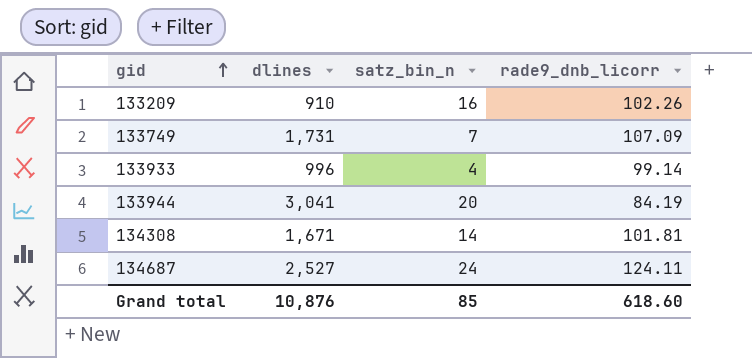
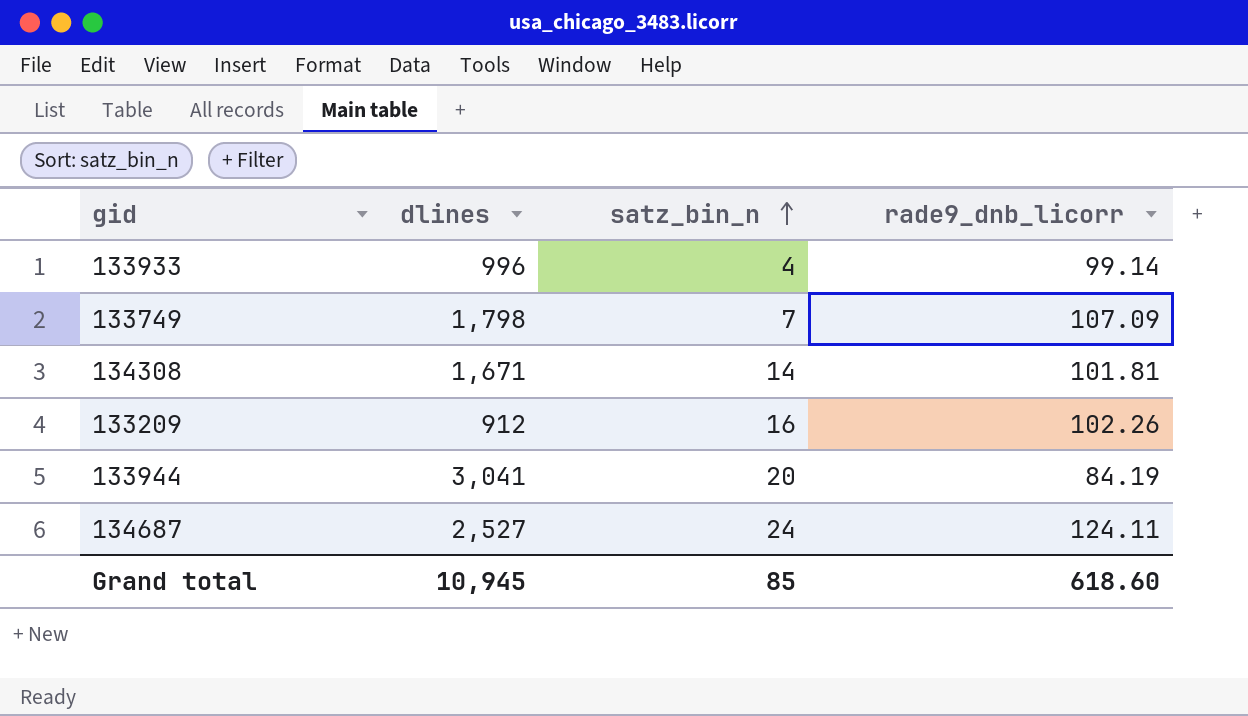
row order: gid ascending -> satz_bin_n ascending
133749 | dlines: 1,731 -> 1,798
133209 | dlines: 910 -> 912
Grand total | dlines: 10,876 -> 10,945

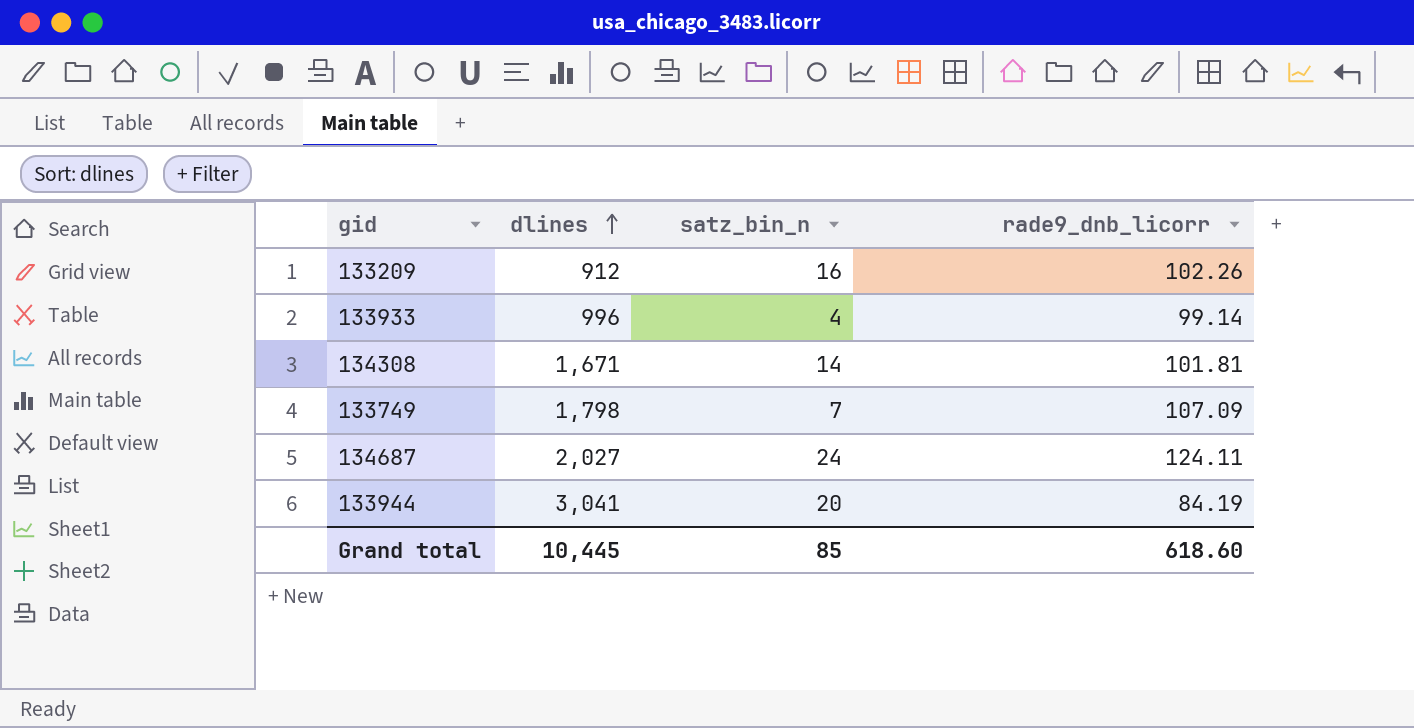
row order: satz_bin_n ascending -> dlines ascending
134687 | dlines: 2,527 -> 2,027
Grand total | dlines: 10,945 -> 10,445

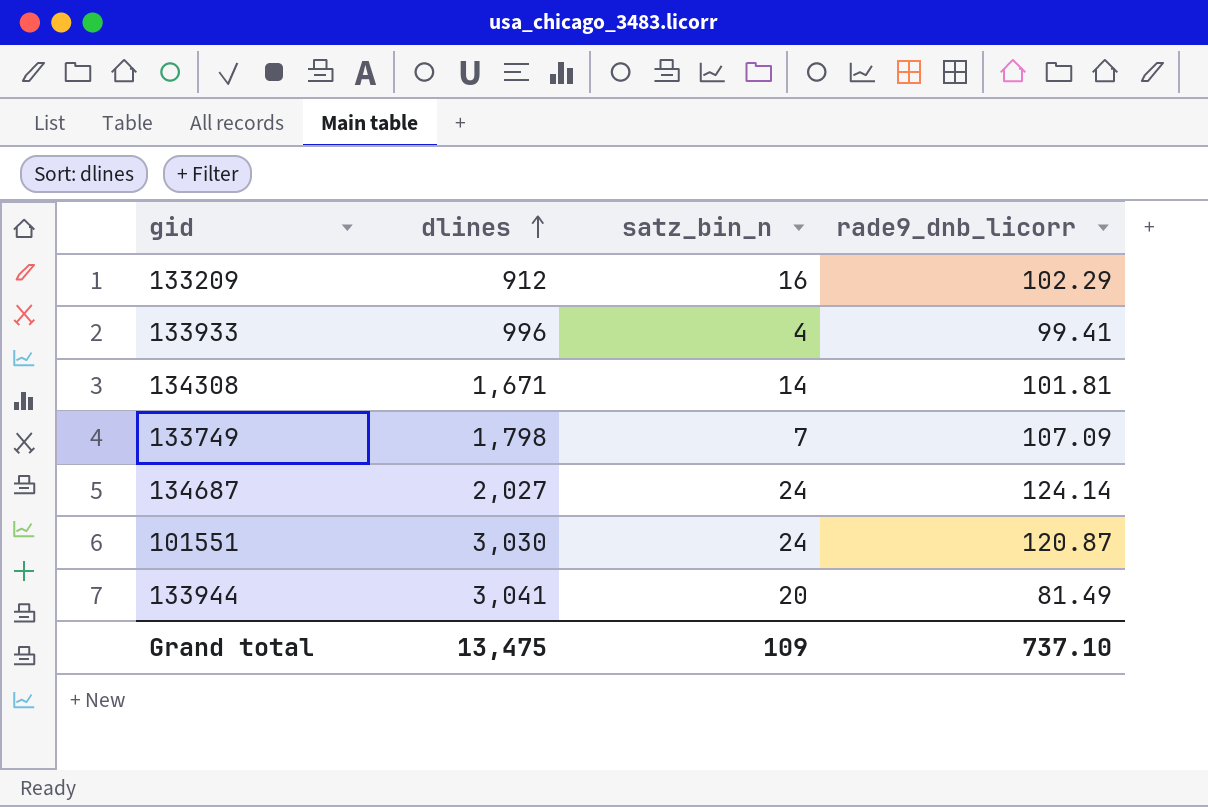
133209 | rade9_dnb_licorr: 102.26 -> 102.29
133933 | rade9_dnb_licorr: 99.14 -> 99.41
134687 | rade9_dnb_licorr: 124.11 -> 124.14
row 101551: none -> 3,030 | 24 | 120.87
133944 | rade9_dnb_licorr: 84.19 -> 81.49
Grand total | dlines: 10,445 -> 13,475
Grand total | satz_bin_n: 85 -> 109
Grand total | rade9_dnb_licorr: 618.60 -> 737.10

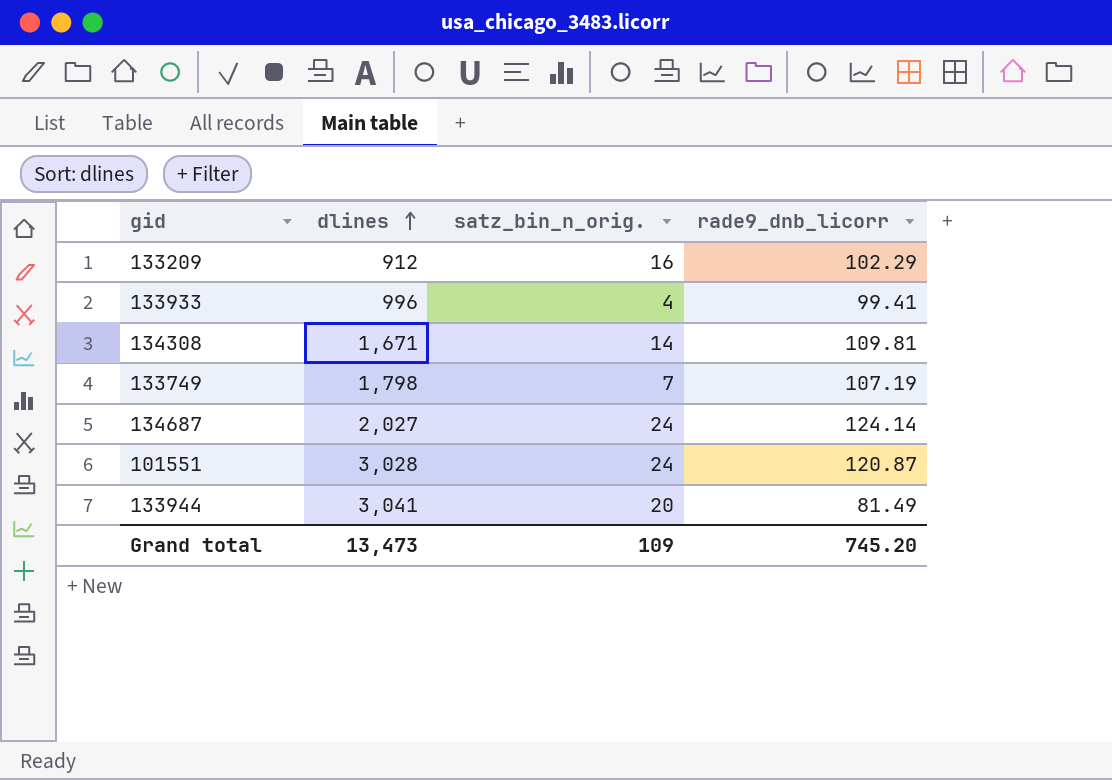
column name: satz_bin_n -> satz_bin_n_orig.
134308 | rade9_dnb_licorr: 101.81 -> 109.81
133749 | rade9_dnb_licorr: 107.09 -> 107.19
101551 | dlines: 3,030 -> 3,028
Grand total | dlines: 13,475 -> 13,473
Grand total | rade9_dnb_licorr: 737.10 -> 745.20

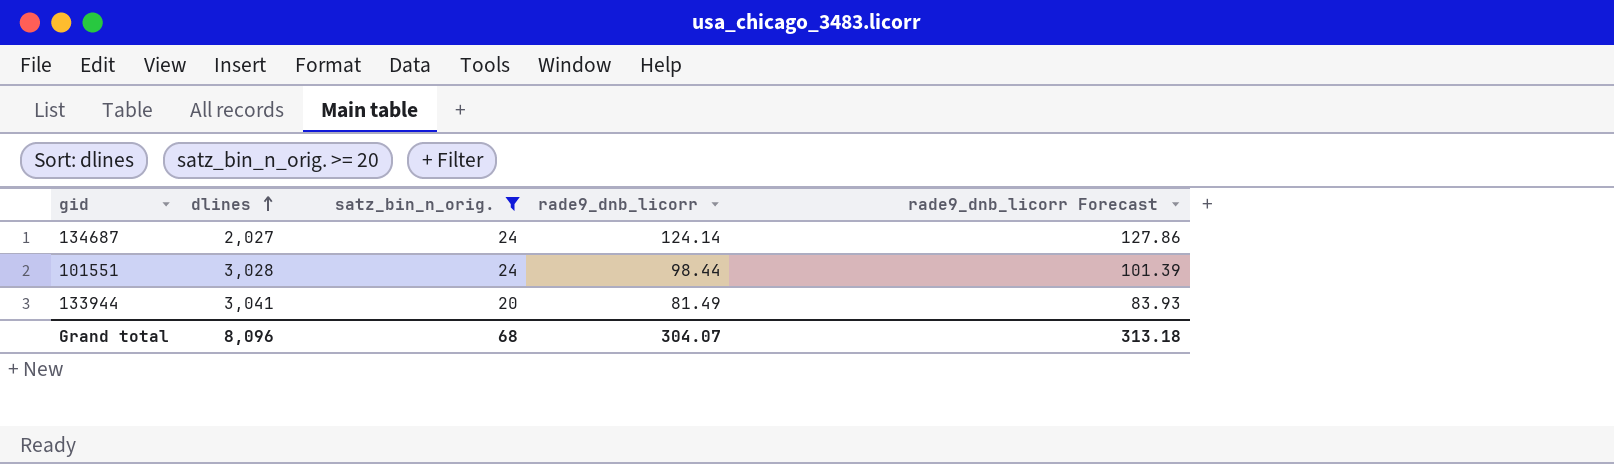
filter: none -> satz_bin_n_orig. >= 20
column rade9_dnb_licorr Forecast | formula: none -> [rade9_dnb_licorr] * 1.03
101551 | rade9_dnb_licorr: 120.87 -> 98.44
Grand total | dlines: 13,473 -> 8,096
Grand total | satz_bin_n_orig.: 109 -> 68
Grand total | rade9_dnb_licorr: 745.20 -> 304.07

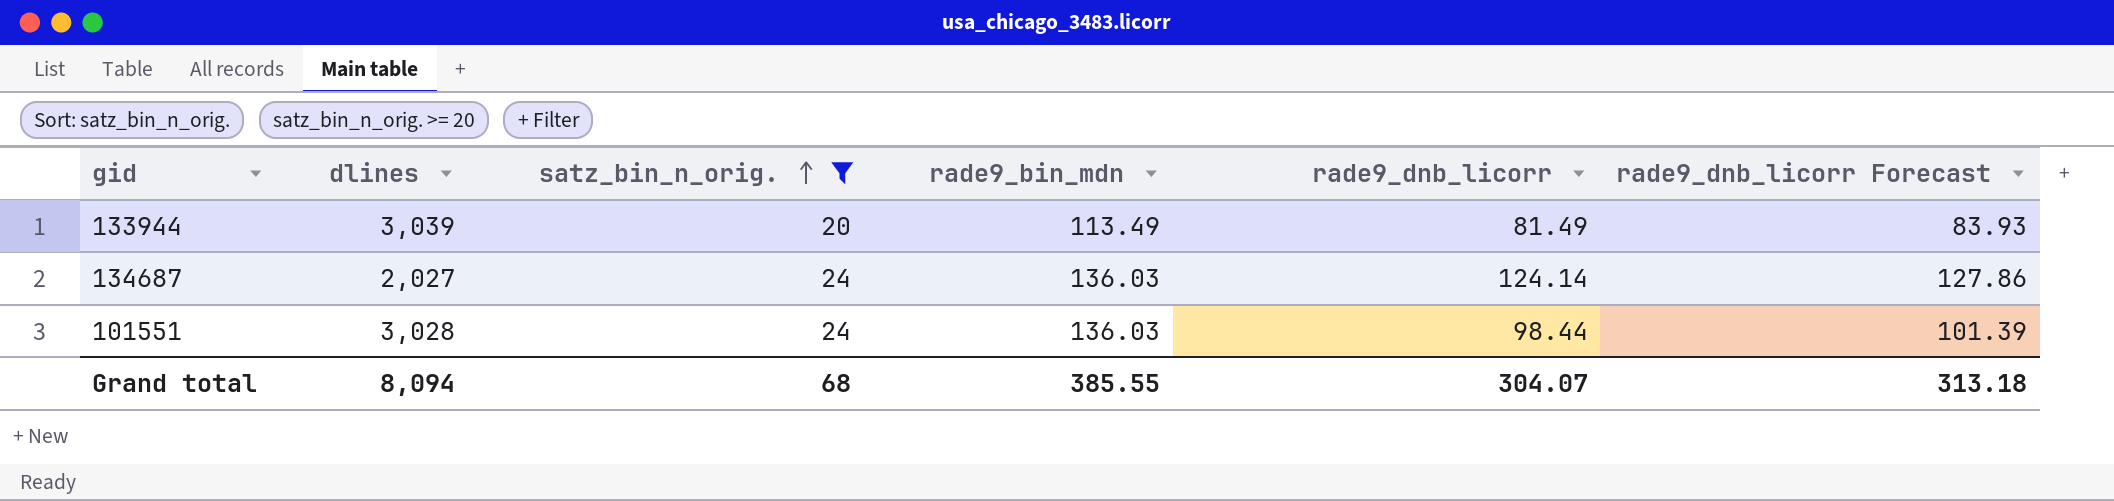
row order: dlines ascending -> satz_bin_n_orig. ascending
column rade9_bin_mdn | position: none -> 4
133944 | dlines: 3,041 -> 3,039
Grand total | dlines: 8,096 -> 8,094

